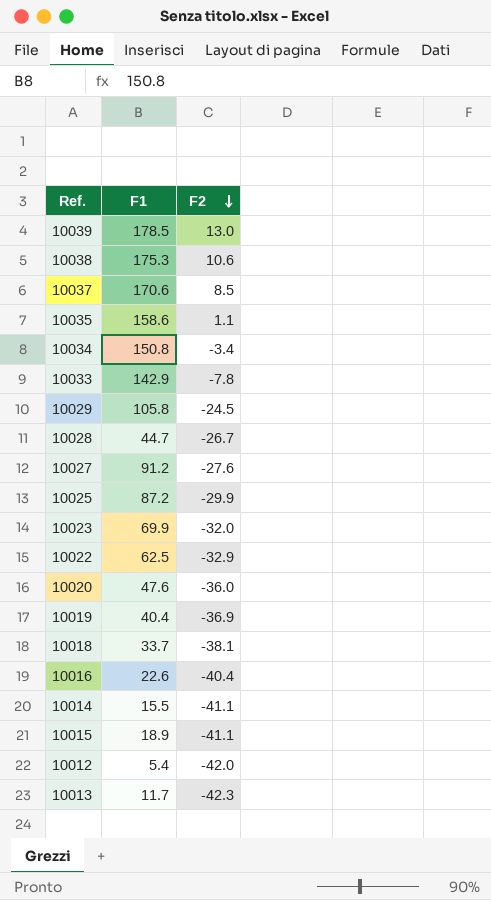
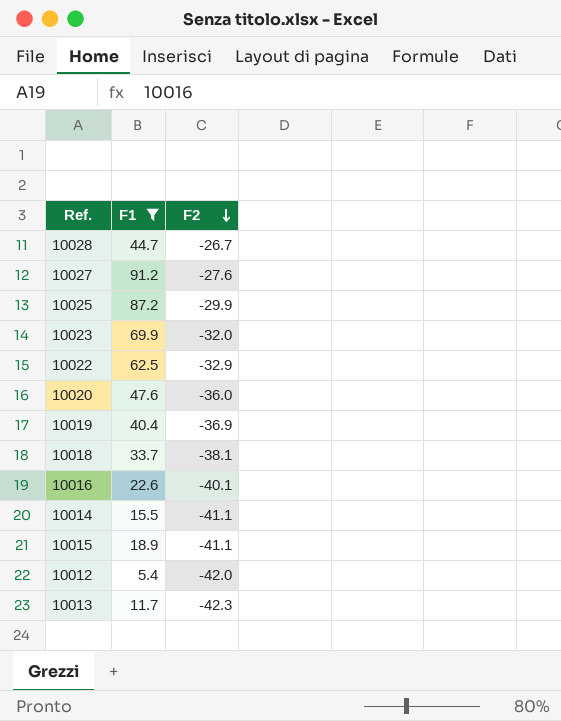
filter: none -> F1 <= 91.2
10016 | F2: -40.4 -> -40.1

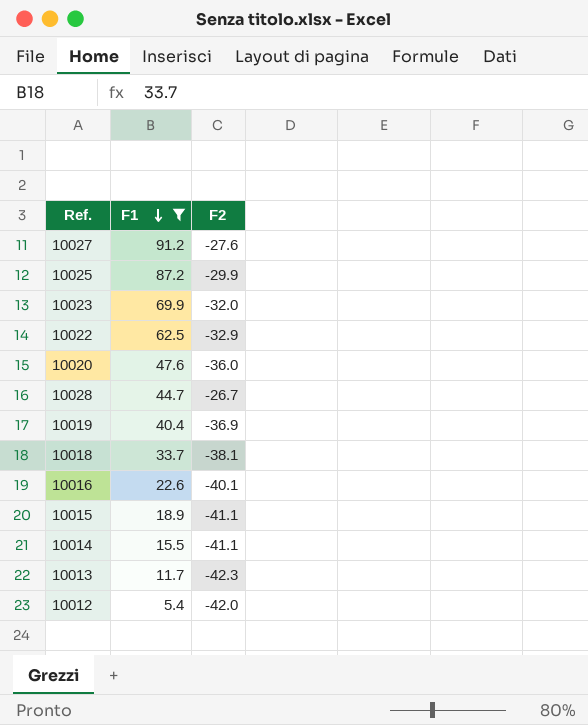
row order: F2 descending -> F1 descending

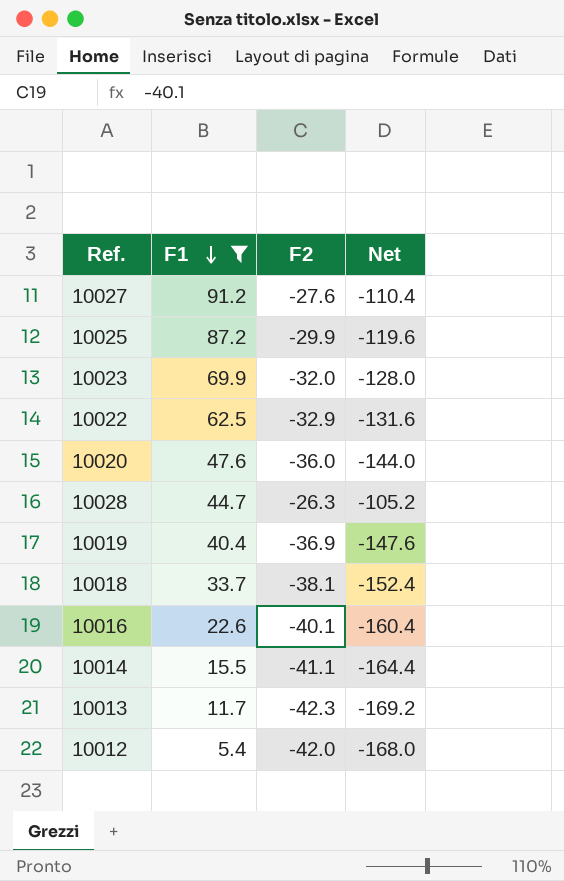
column Net | formula: none -> [F2] * 4
row 10015: 18.9 | -41.1 -> none
10028 | F2: -26.7 -> -26.3

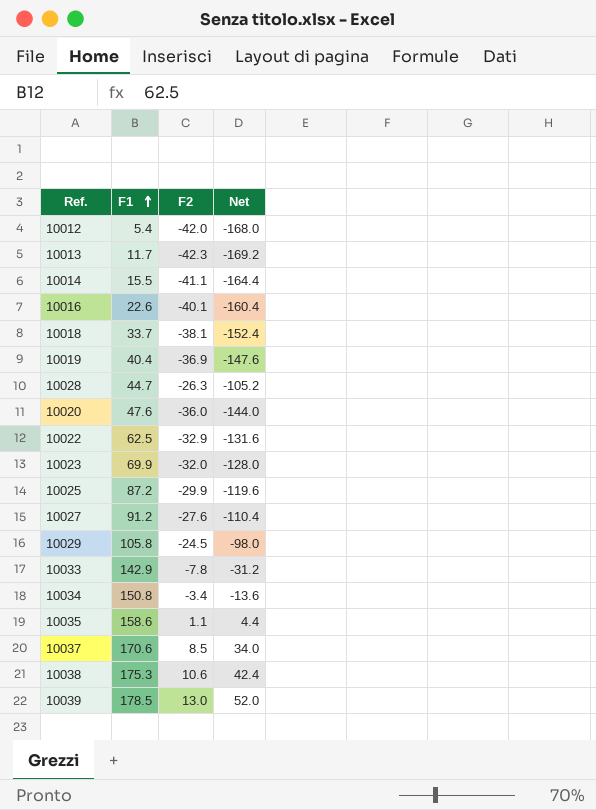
filter: F1 <= 91.2 -> none
row order: F1 descending -> F1 ascending

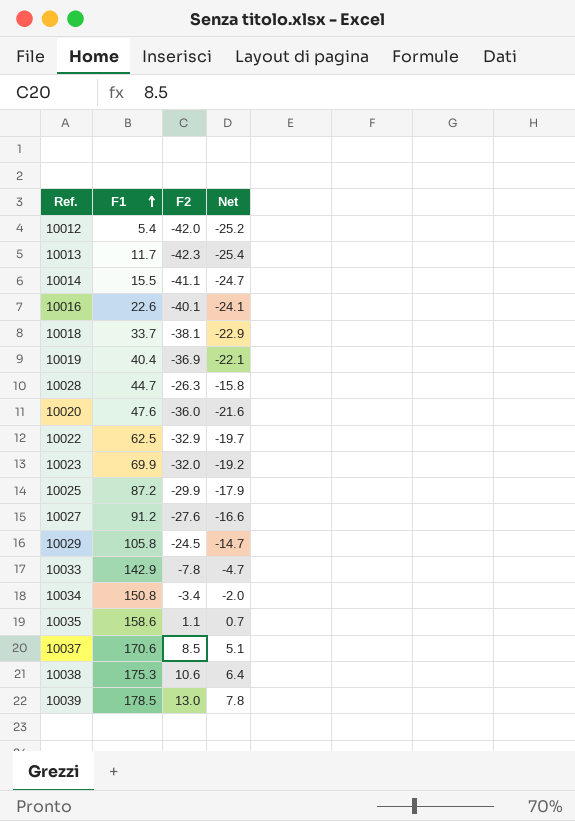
column Net | formula: [F2] * 4 -> [F2] * 0.6

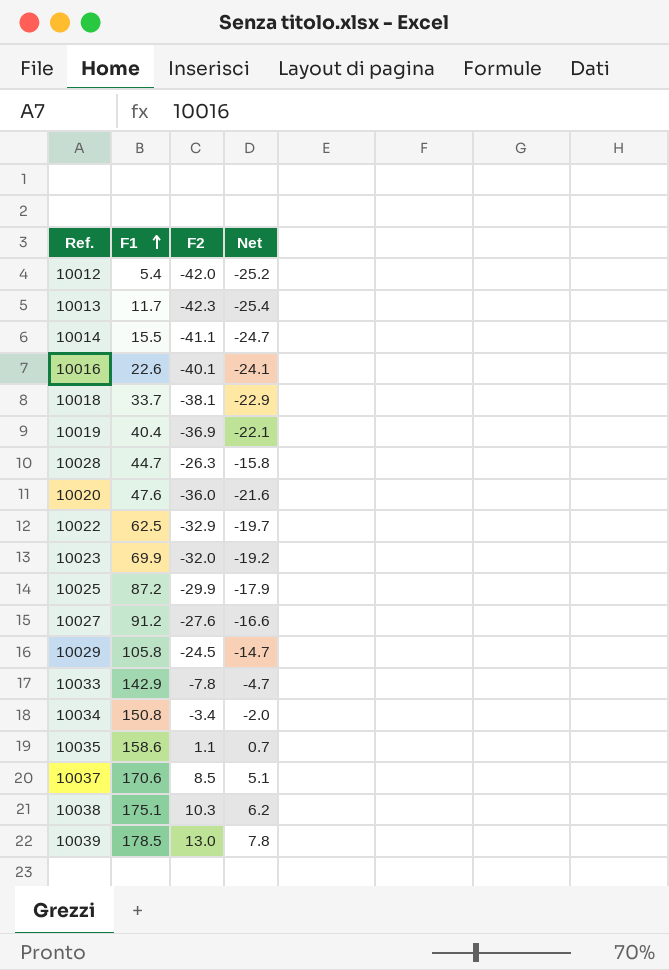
10038 | F1: 175.3 -> 175.1
10038 | F2: 10.6 -> 10.3
10038 | Net: 6.4 -> 6.2

